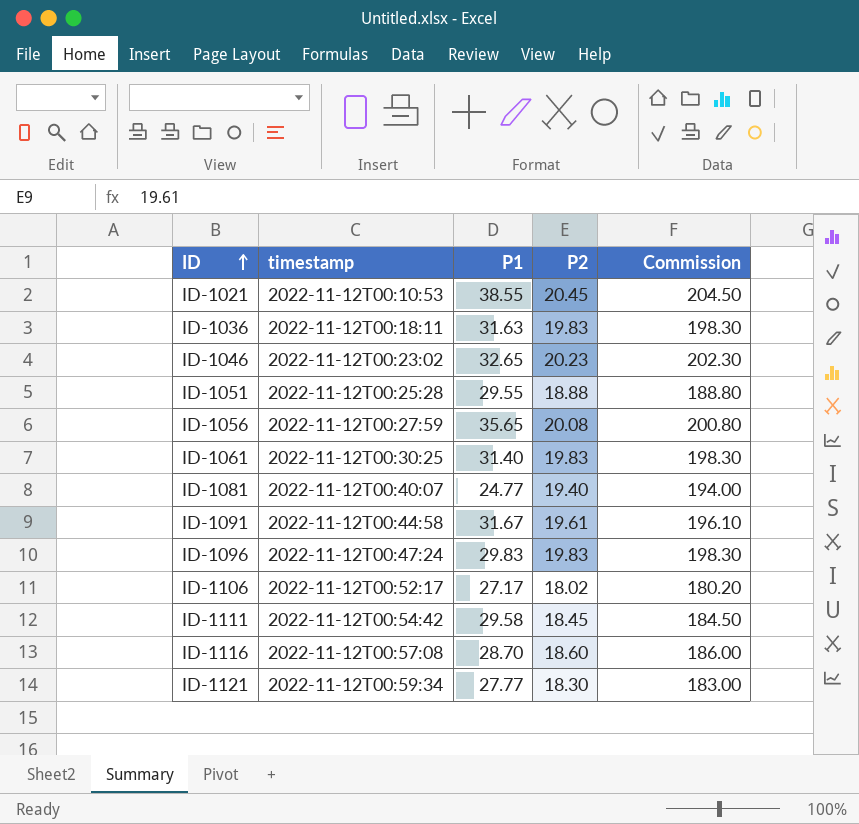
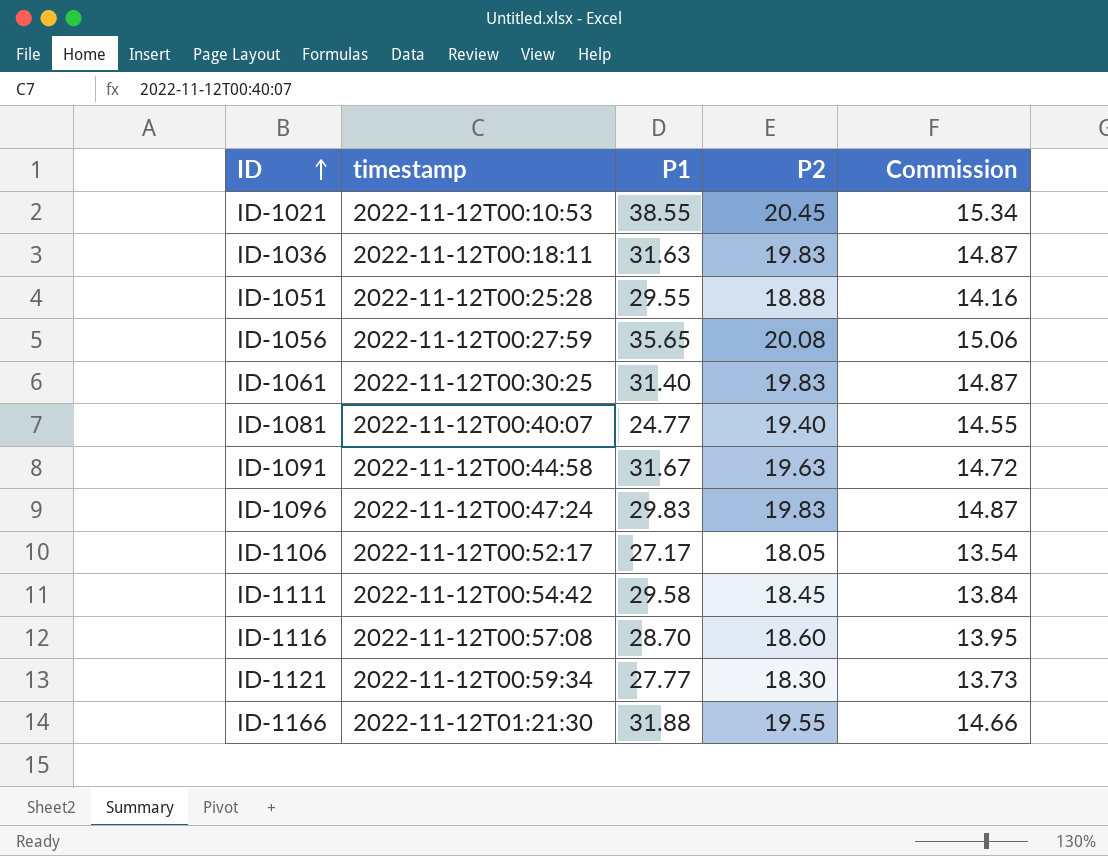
column Commission | formula: [P2] * 10 -> [P2] * 0.75
row ID-1046: 2022-11-12T00:23:02 | 32.65 | 20.23 | 202.30 -> none
ID-1091 | P2: 19.61 -> 19.63
ID-1106 | P2: 18.02 -> 18.05
row ID-1166: none -> 2022-11-12T01:21:30 | 31.88 | 19.55 | 14.66

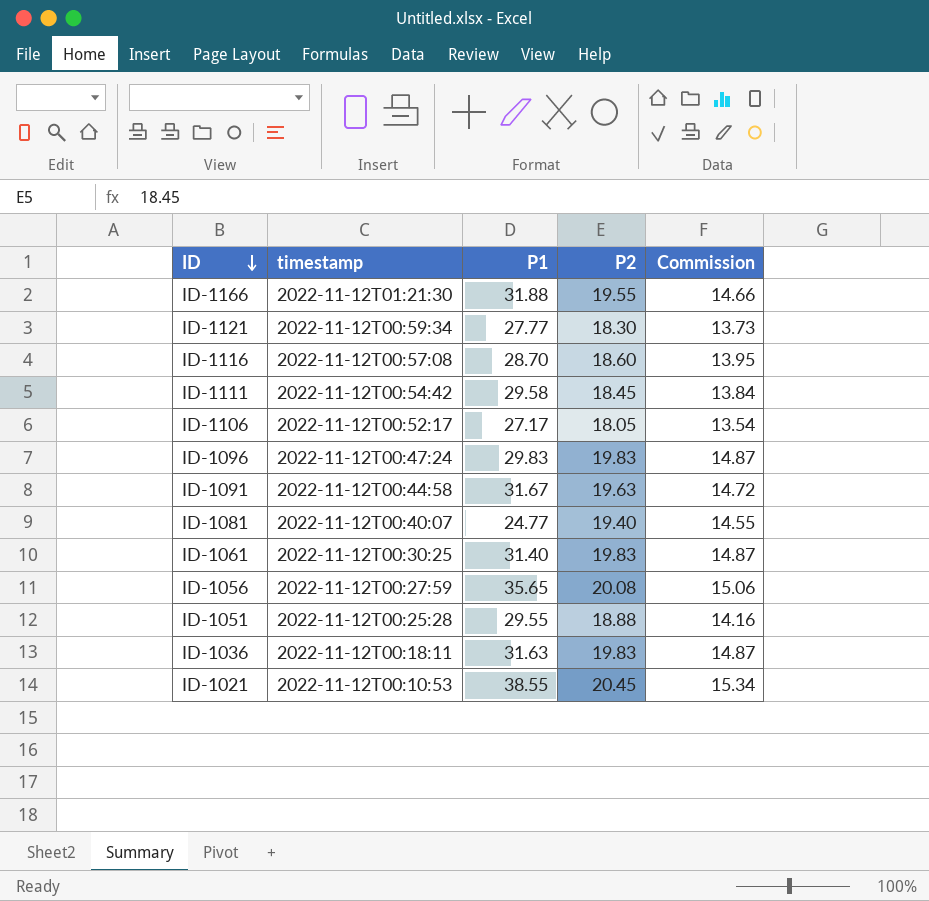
row order: ID ascending -> ID descending

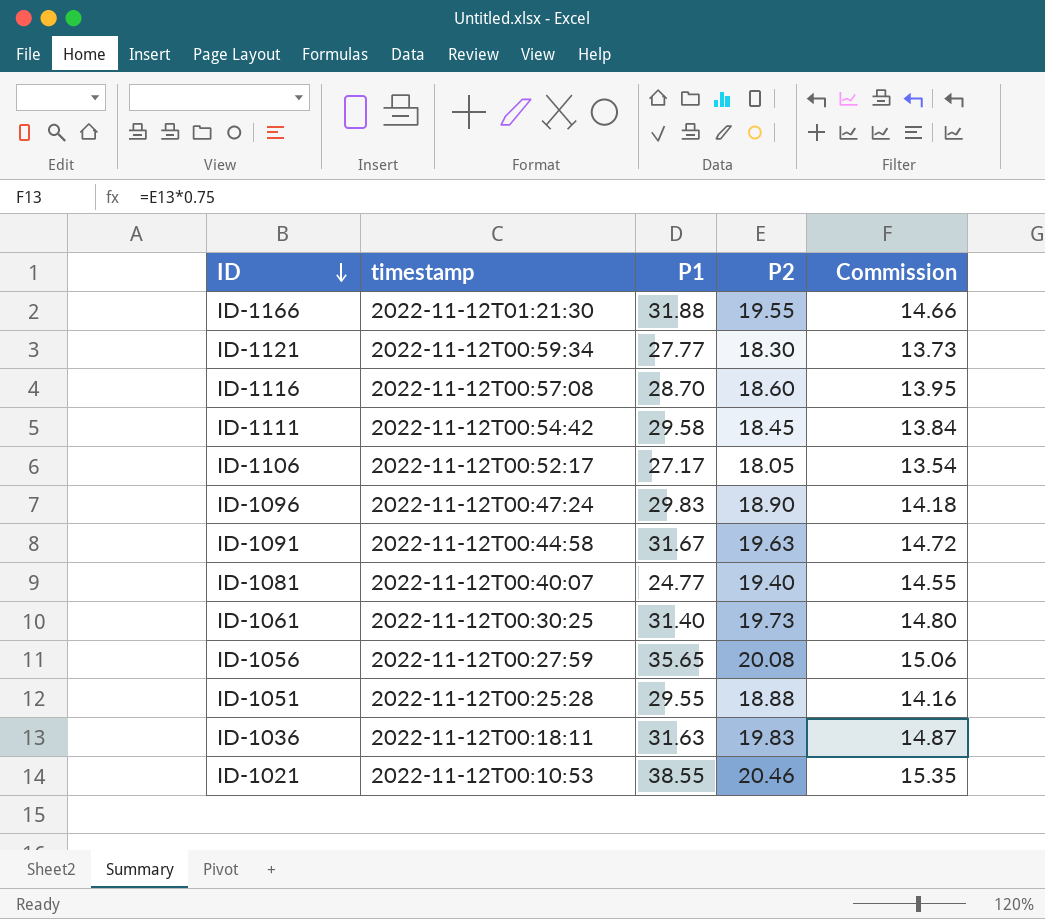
ID-1096 | P2: 19.83 -> 18.90
ID-1096 | Commission: 14.87 -> 14.18
ID-1061 | P2: 19.83 -> 19.73
ID-1061 | Commission: 14.87 -> 14.80
ID-1021 | P2: 20.45 -> 20.46
ID-1021 | Commission: 15.34 -> 15.35

